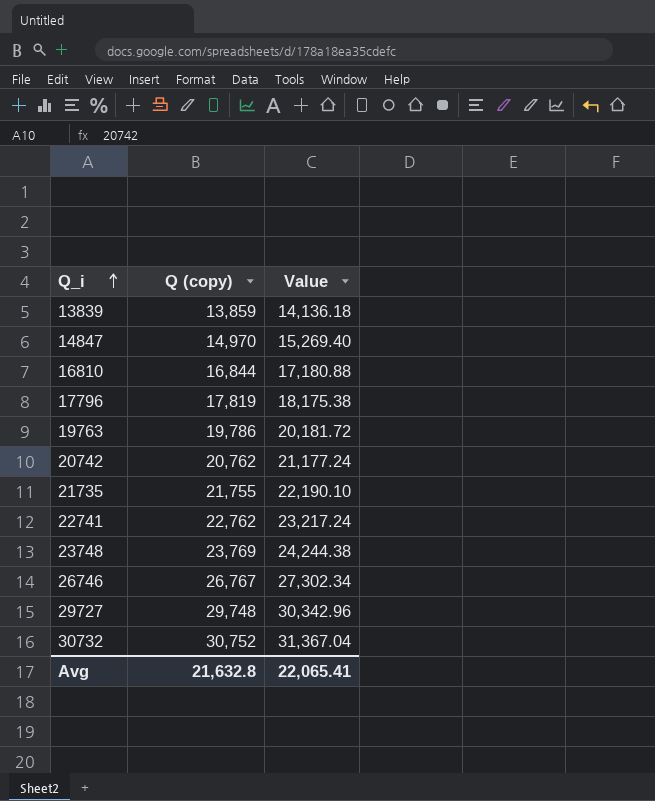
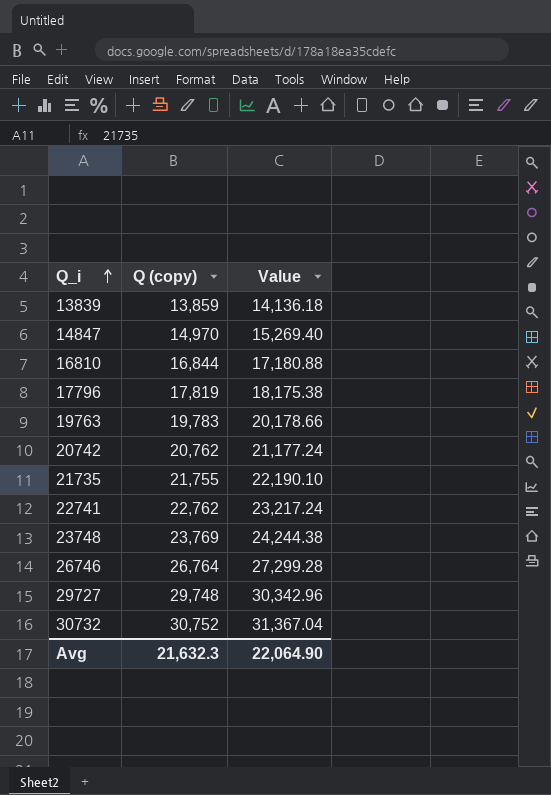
19763 | Q (copy): 19,786 -> 19,783
19763 | Value: 20,181.72 -> 20,178.66
26746 | Q (copy): 26,767 -> 26,764
26746 | Value: 27,302.34 -> 27,299.28
Avg | Q (copy): 21,632.8 -> 21,632.3
Avg | Value: 22,065.41 -> 22,064.90

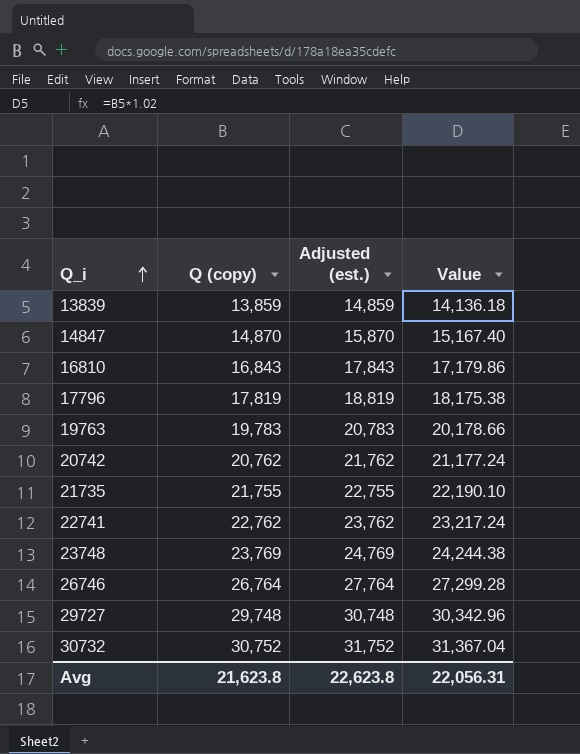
column Adjusted (est.) | formula: none -> [Q (copy)] + 1000
14847 | Q (copy): 14,970 -> 14,870
14847 | Value: 15,269.40 -> 15,167.40
16810 | Q (copy): 16,844 -> 16,843
16810 | Value: 17,180.88 -> 17,179.86
Avg | Q (copy): 21,632.3 -> 21,623.8
Avg | Value: 22,064.90 -> 22,056.31

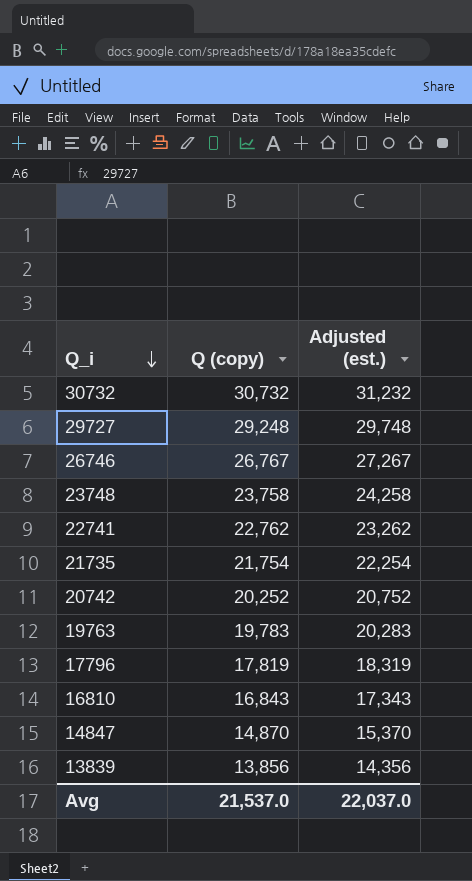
row order: Q_i ascending -> Q_i descending
column Value | formula: [Q (copy)] * 1.02 -> none
column Adjusted (est.) | formula: [Q (copy)] + 1000 -> [Q (copy)] + 500
30732 | Q (copy): 30,752 -> 30,732
29727 | Q (copy): 29,748 -> 29,248
26746 | Q (copy): 26,764 -> 26,767
23748 | Q (copy): 23,769 -> 23,758
21735 | Q (copy): 21,755 -> 21,754
20742 | Q (copy): 20,762 -> 20,252
13839 | Q (copy): 13,859 -> 13,856
Avg | Q (copy): 21,623.8 -> 21,537.0
Avg | Adjusted (est.): 22,623.8 -> 22,037.0

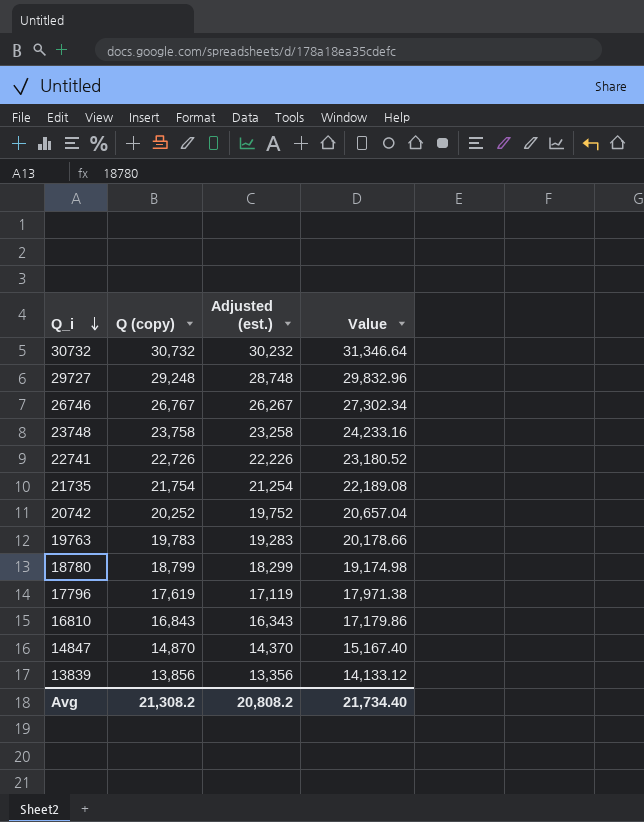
column Adjusted (est.) | formula: [Q (copy)] + 500 -> [Q (copy)] - 500
column Value | formula: none -> [Q (copy)] * 1.02
22741 | Q (copy): 22,762 -> 22,726
row 18780: none -> 18,799 | 18,299 | 19,174.98
17796 | Q (copy): 17,819 -> 17,619
Avg | Q (copy): 21,537.0 -> 21,308.2
Avg | Adjusted (est.): 22,037.0 -> 20,808.2

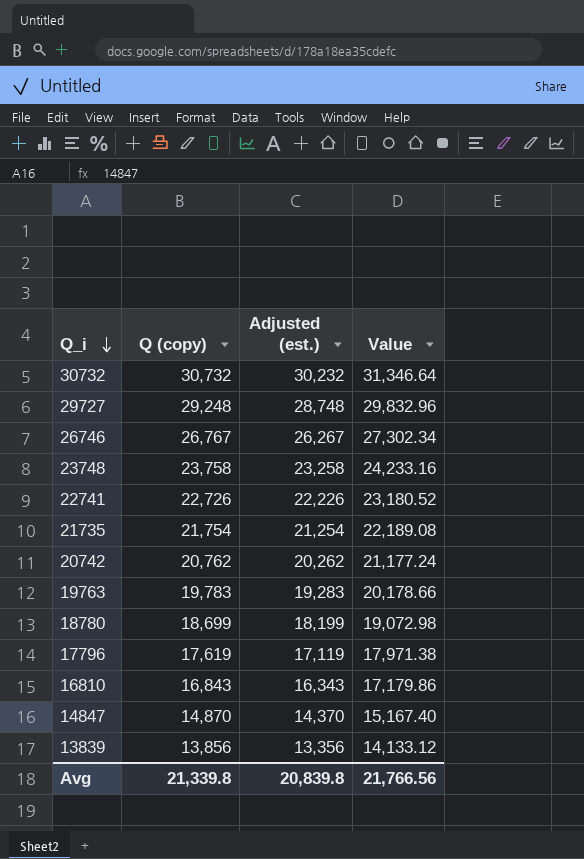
20742 | Q (copy): 20,252 -> 20,762
20742 | Adjusted (est.): 19,752 -> 20,262
20742 | Value: 20,657.04 -> 21,177.24
18780 | Q (copy): 18,799 -> 18,699
18780 | Adjusted (est.): 18,299 -> 18,199
18780 | Value: 19,174.98 -> 19,072.98
Avg | Q (copy): 21,308.2 -> 21,339.8
Avg | Adjusted (est.): 20,808.2 -> 20,839.8
Avg | Value: 21,734.40 -> 21,766.56

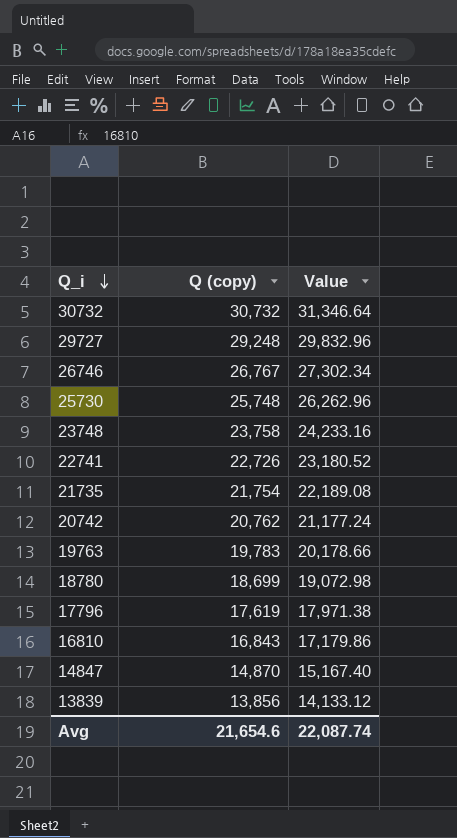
column Adjusted (est.) | formula: [Q (copy)] - 500 -> none
row 25730: none -> 25,748 | 26,262.96
Avg | Q (copy): 21,339.8 -> 21,654.6
Avg | Value: 21,766.56 -> 22,087.74

